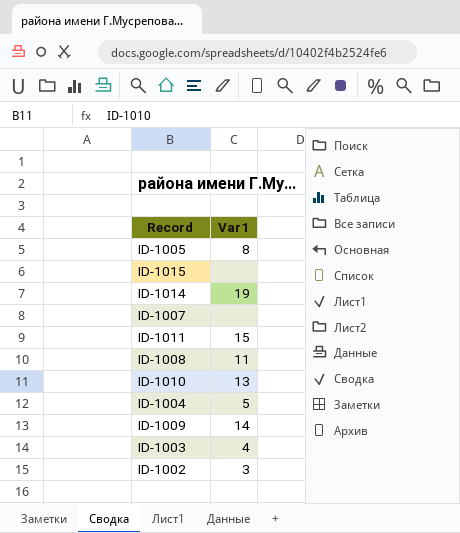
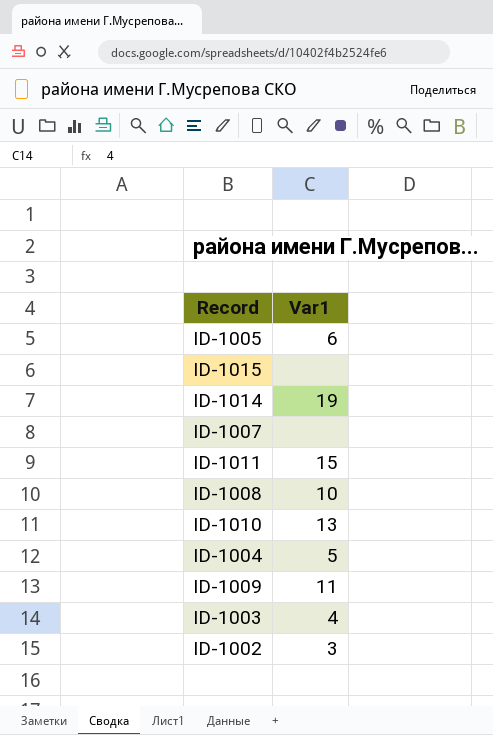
ID-1005 | Var1: 8 -> 6
ID-1008 | Var1: 11 -> 10
ID-1009 | Var1: 14 -> 11

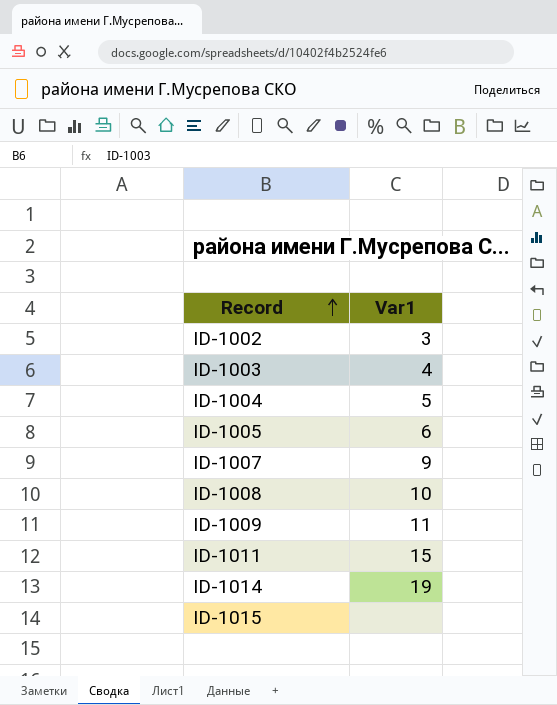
row order: none -> Record ascending
row ID-1010: 13 -> none
ID-1007 | Var1: none -> 9

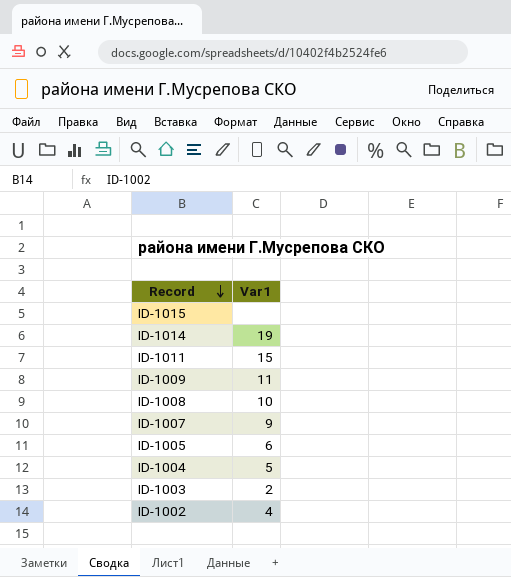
row order: Record ascending -> Record descending
ID-1003 | Var1: 4 -> 2
ID-1002 | Var1: 3 -> 4

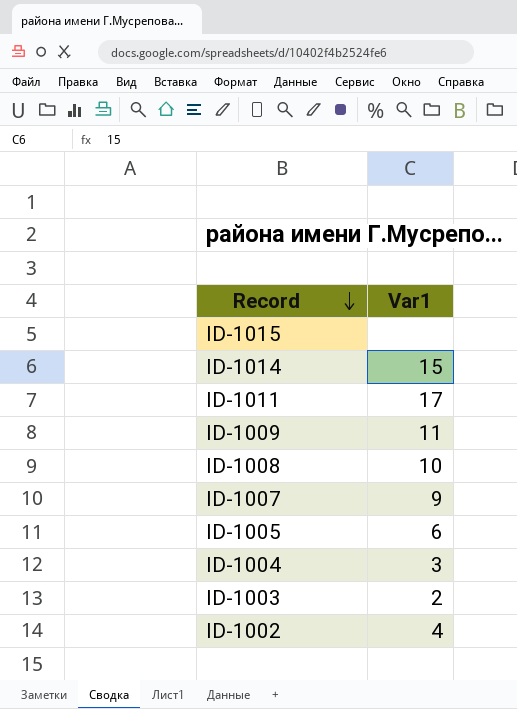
ID-1014 | Var1: 19 -> 15
ID-1011 | Var1: 15 -> 17
ID-1004 | Var1: 5 -> 3

